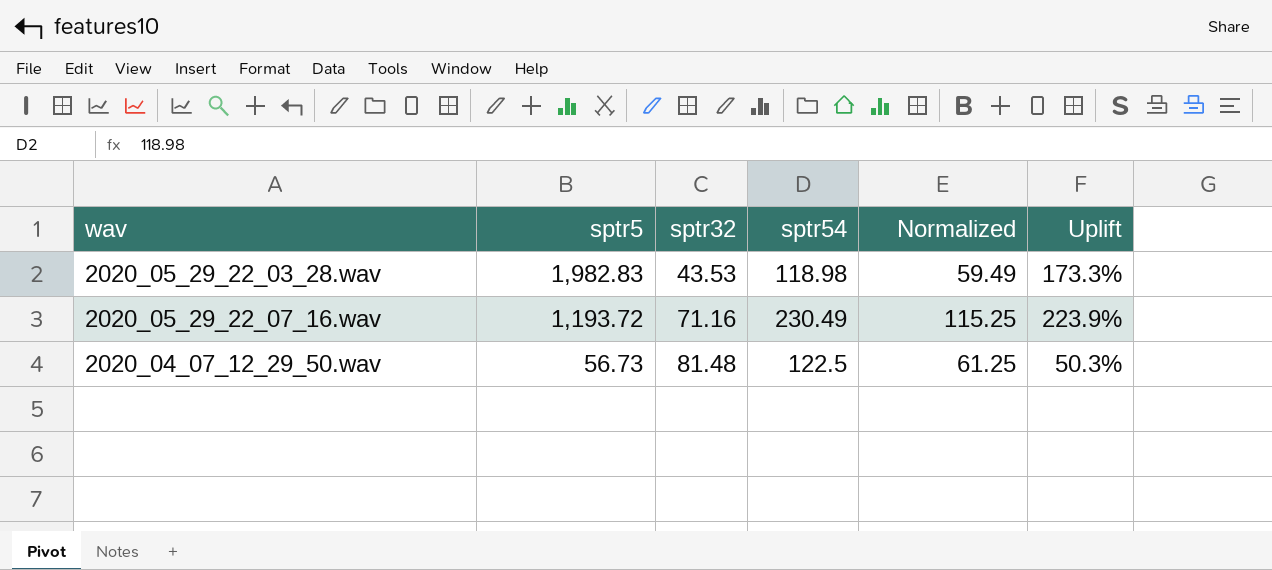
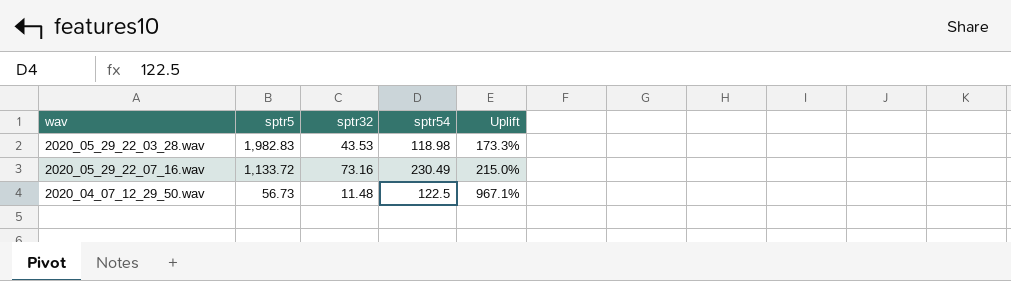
column Normalized | formula: [sptr54] * 0.5 -> none
2020_05_29_22_07_16.wav | sptr5: 1,193.72 -> 1,133.72
2020_05_29_22_07_16.wav | sptr32: 71.16 -> 73.16
2020_05_29_22_07_16.wav | Uplift: 223.9% -> 215.0%
2020_04_07_12_29_50.wav | sptr32: 81.48 -> 11.48
2020_04_07_12_29_50.wav | Uplift: 50.3% -> 967.1%

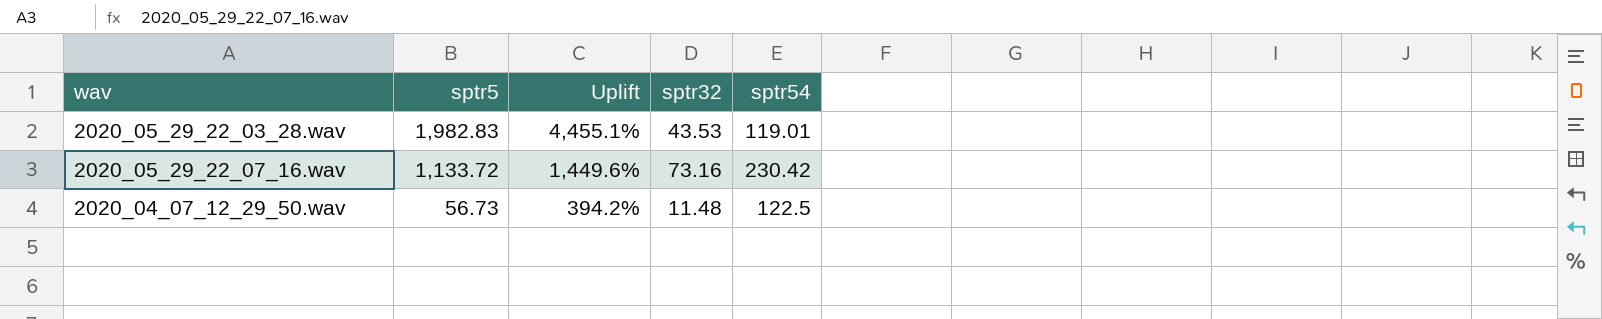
column Uplift | formula: ([sptr54] - [sptr32]) / [sptr32] -> ([sptr5] - [sptr32]) / [sptr32]
column Uplift | position: 5 -> 3
2020_05_29_22_03_28.wav | sptr54: 118.98 -> 119.01
2020_05_29_22_07_16.wav | sptr54: 230.49 -> 230.42

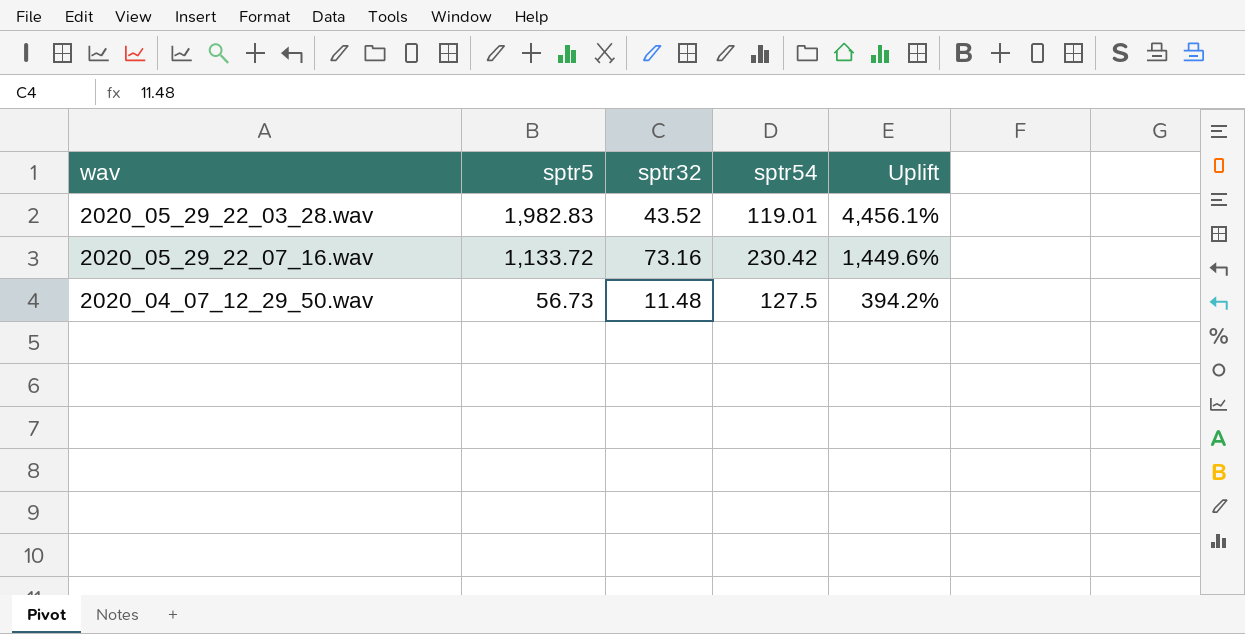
column Uplift | position: 3 -> 5
2020_05_29_22_03_28.wav | sptr32: 43.53 -> 43.52
2020_05_29_22_03_28.wav | Uplift: 4,455.1% -> 4,456.1%
2020_04_07_12_29_50.wav | sptr54: 122.5 -> 127.5

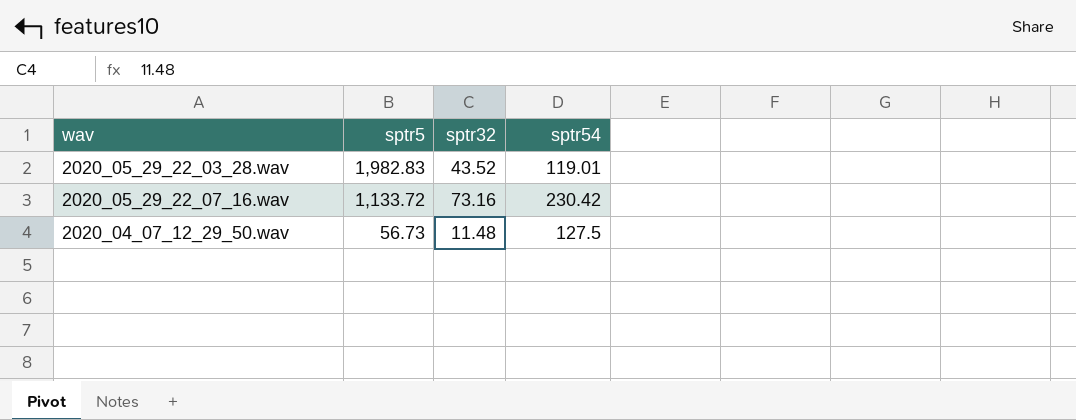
column Uplift | formula: ([sptr5] - [sptr32]) / [sptr32] -> none

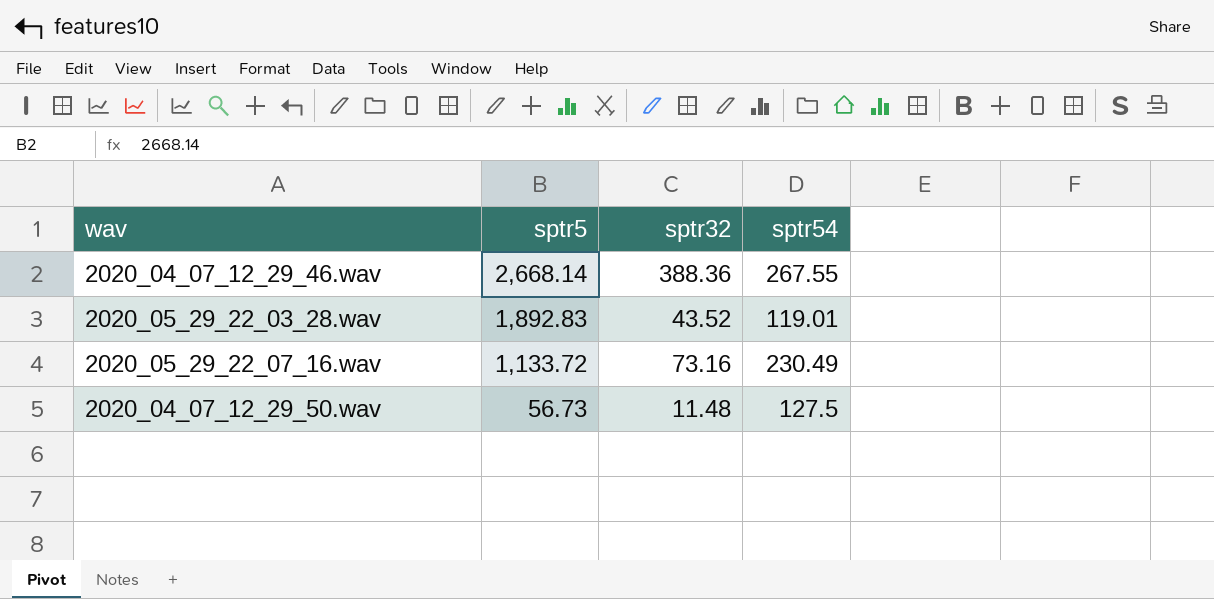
row 2020_04_07_12_29_46.wav: none -> 2,668.14 | 388.36 | 267.55
2020_05_29_22_03_28.wav | sptr5: 1,982.83 -> 1,892.83
2020_05_29_22_07_16.wav | sptr54: 230.42 -> 230.49

